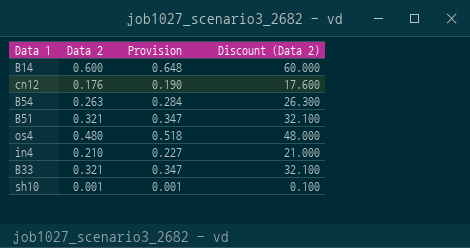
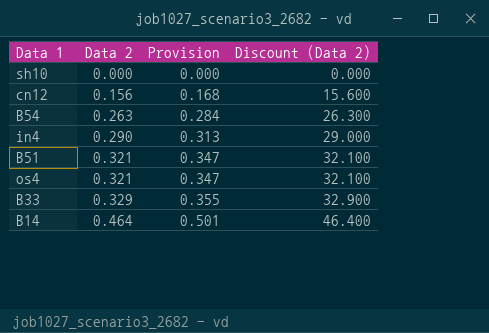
row order: none -> Data 2 ascending
sh10 | Data 2: 0.001 -> 0.000
sh10 | Provision: 0.001 -> 0.000
sh10 | Discount (Data 2): 0.100 -> 0.000
cn12 | Data 2: 0.176 -> 0.156
cn12 | Provision: 0.190 -> 0.168
cn12 | Discount (Data 2): 17.600 -> 15.600
in4 | Data 2: 0.210 -> 0.290
in4 | Provision: 0.227 -> 0.313
in4 | Discount (Data 2): 21.000 -> 29.000
os4 | Data 2: 0.480 -> 0.321
os4 | Provision: 0.518 -> 0.347
os4 | Discount (Data 2): 48.000 -> 32.100
B33 | Data 2: 0.321 -> 0.329
B33 | Provision: 0.347 -> 0.355
B33 | Discount (Data 2): 32.100 -> 32.900
B14 | Data 2: 0.600 -> 0.464
B14 | Provision: 0.648 -> 0.501
B14 | Discount (Data 2): 60.000 -> 46.400

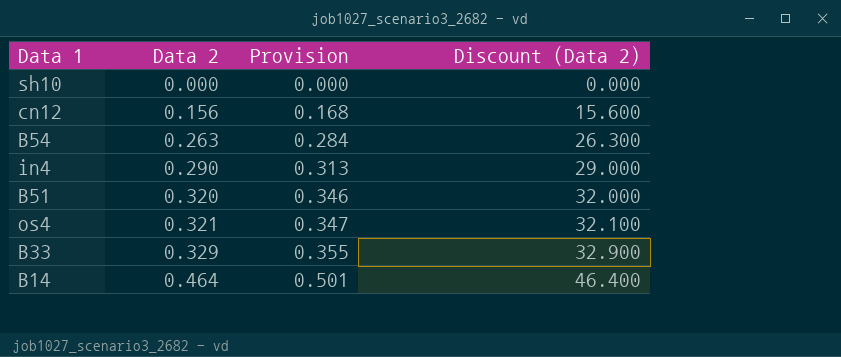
B51 | Data 2: 0.321 -> 0.320
B51 | Provision: 0.347 -> 0.346
B51 | Discount (Data 2): 32.100 -> 32.000

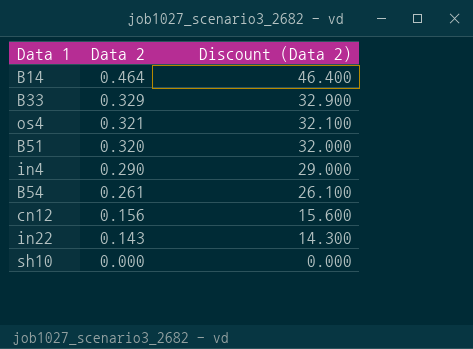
row order: Data 2 ascending -> Data 2 descending
column Provision | formula: [Data 2] * 1.08 -> none
B54 | Data 2: 0.263 -> 0.261
B54 | Discount (Data 2): 26.300 -> 26.100
row in22: none -> 0.143 | 14.300

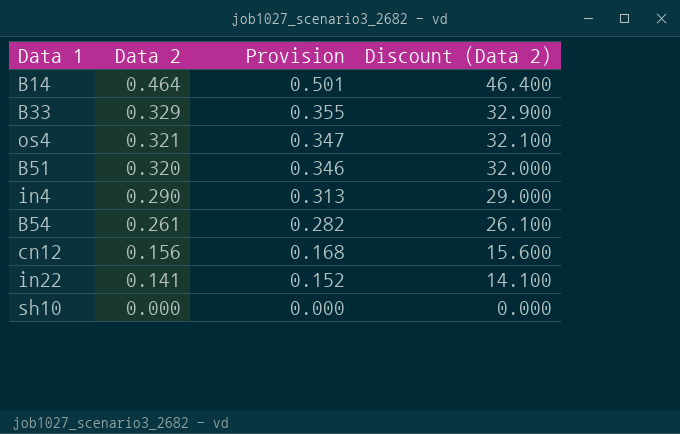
column Provision | formula: none -> [Data 2] * 1.08
in22 | Data 2: 0.143 -> 0.141
in22 | Discount (Data 2): 14.300 -> 14.100

